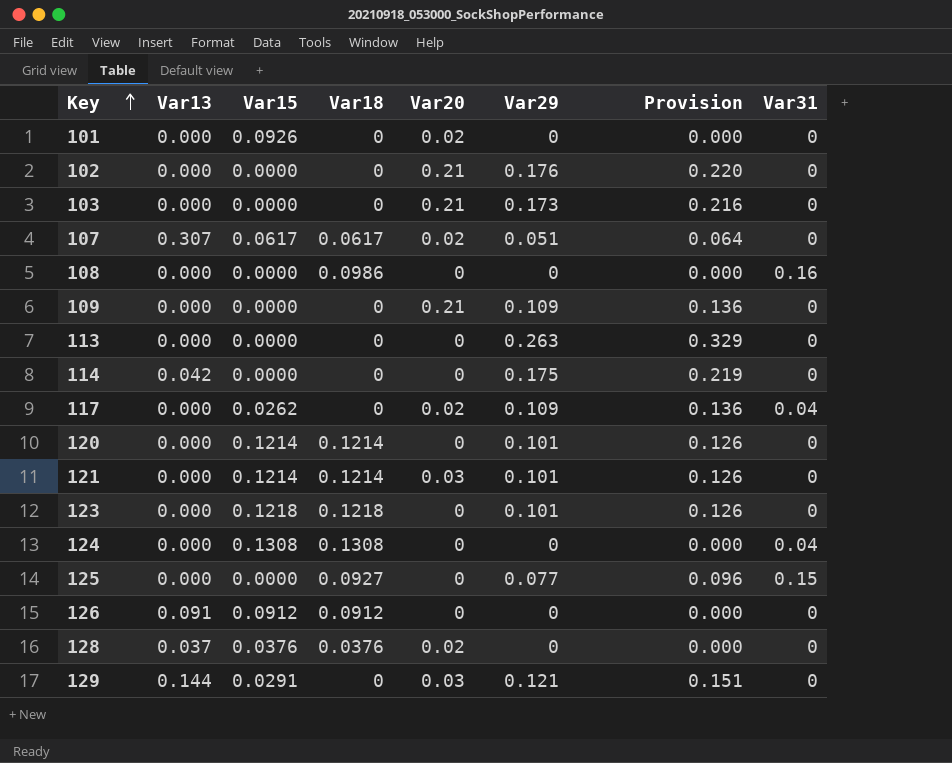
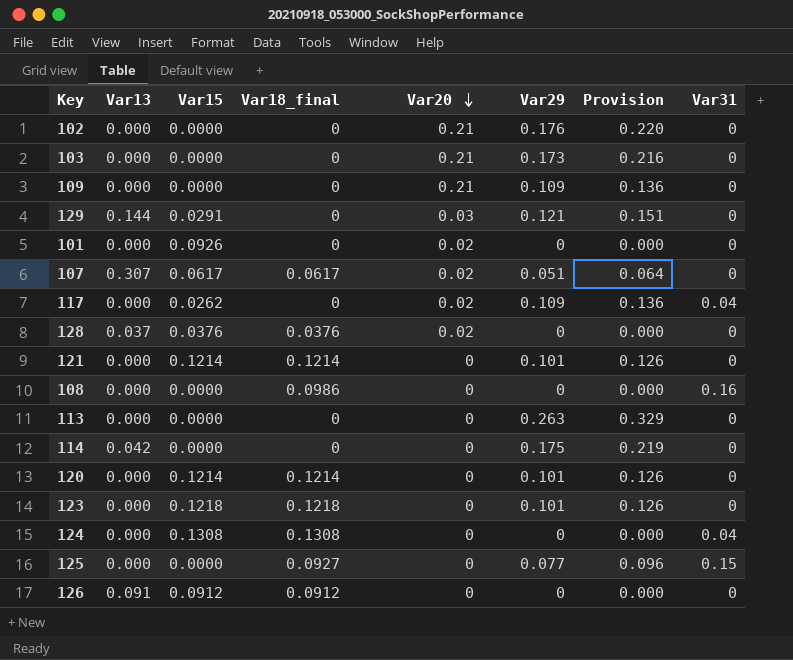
row order: Key ascending -> Var20 descending
column name: Var18 -> Var18_final
121 | Var20: 0.03 -> 0

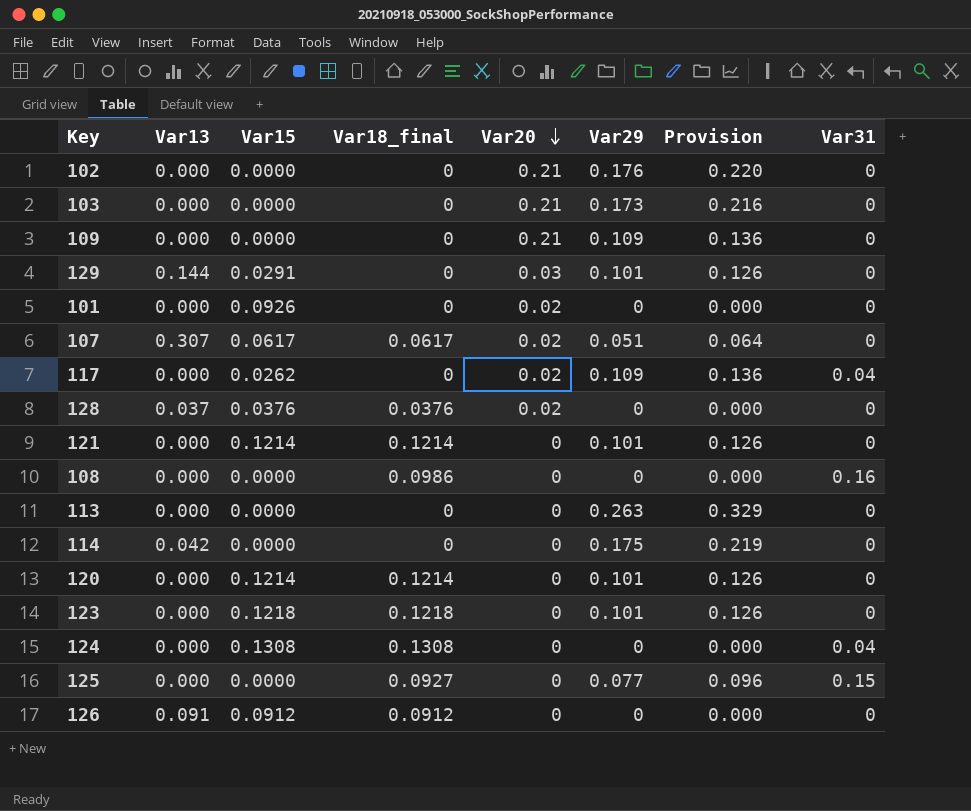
129 | Var29: 0.121 -> 0.101
129 | Provision: 0.151 -> 0.126

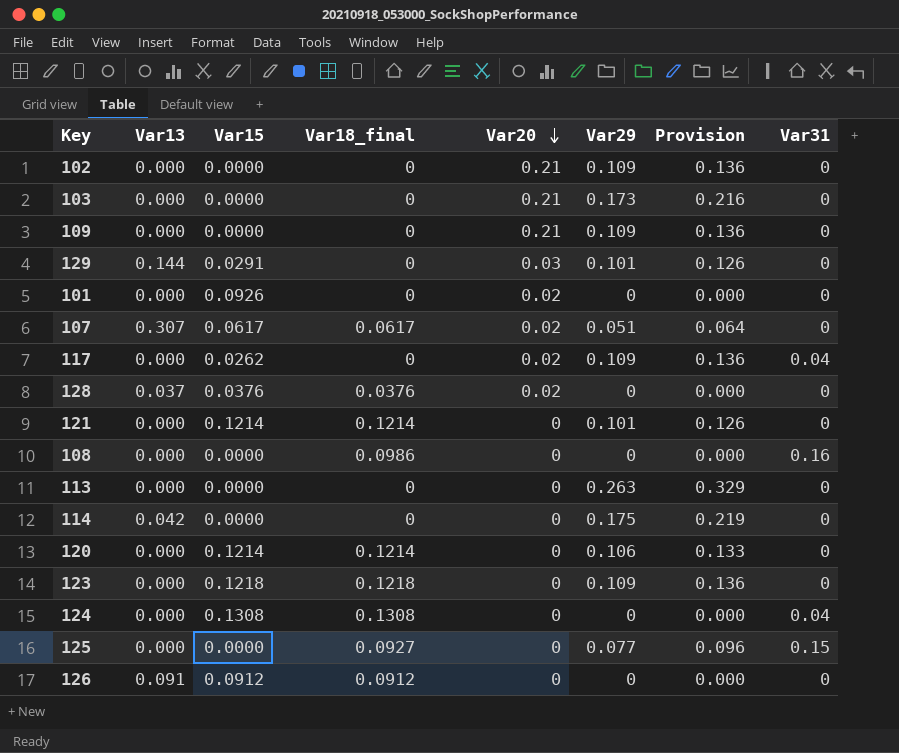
102 | Var29: 0.176 -> 0.109
102 | Provision: 0.220 -> 0.136
120 | Var29: 0.101 -> 0.106
120 | Provision: 0.126 -> 0.133
123 | Var29: 0.101 -> 0.109
123 | Provision: 0.126 -> 0.136

